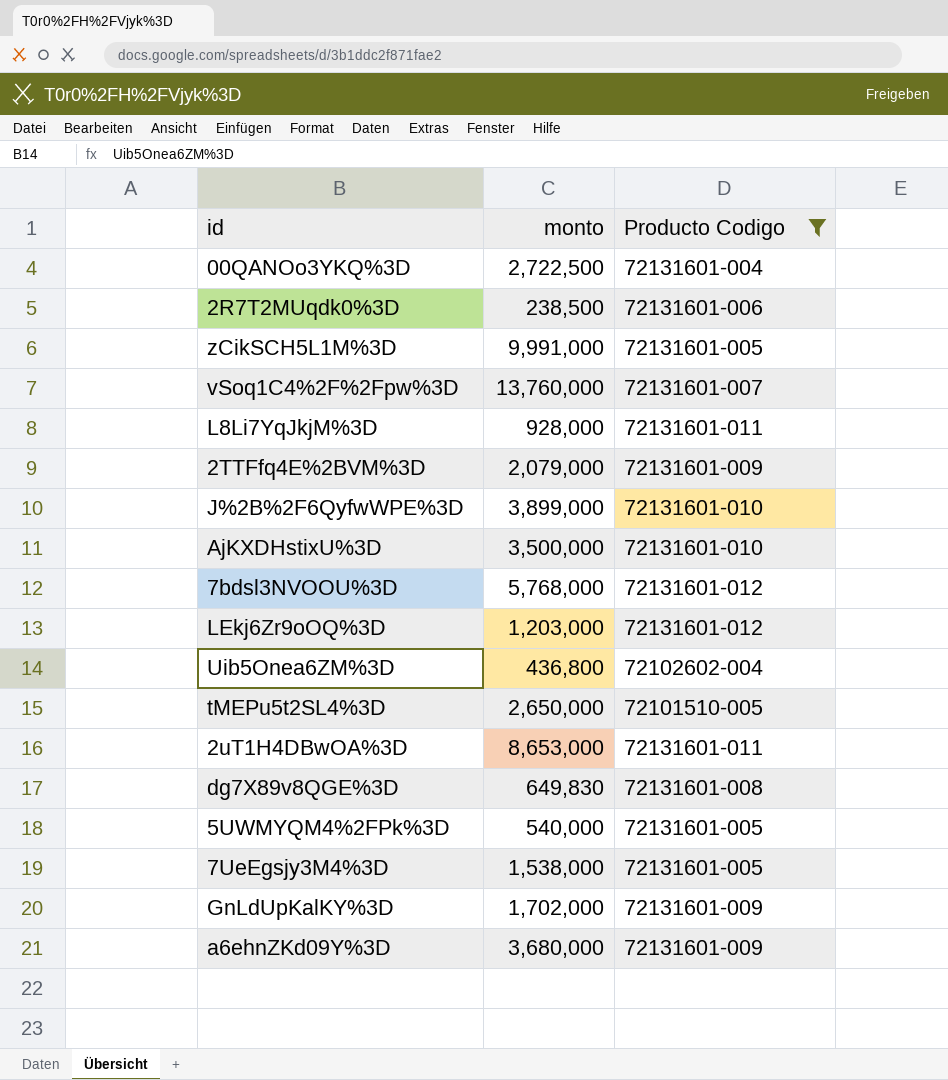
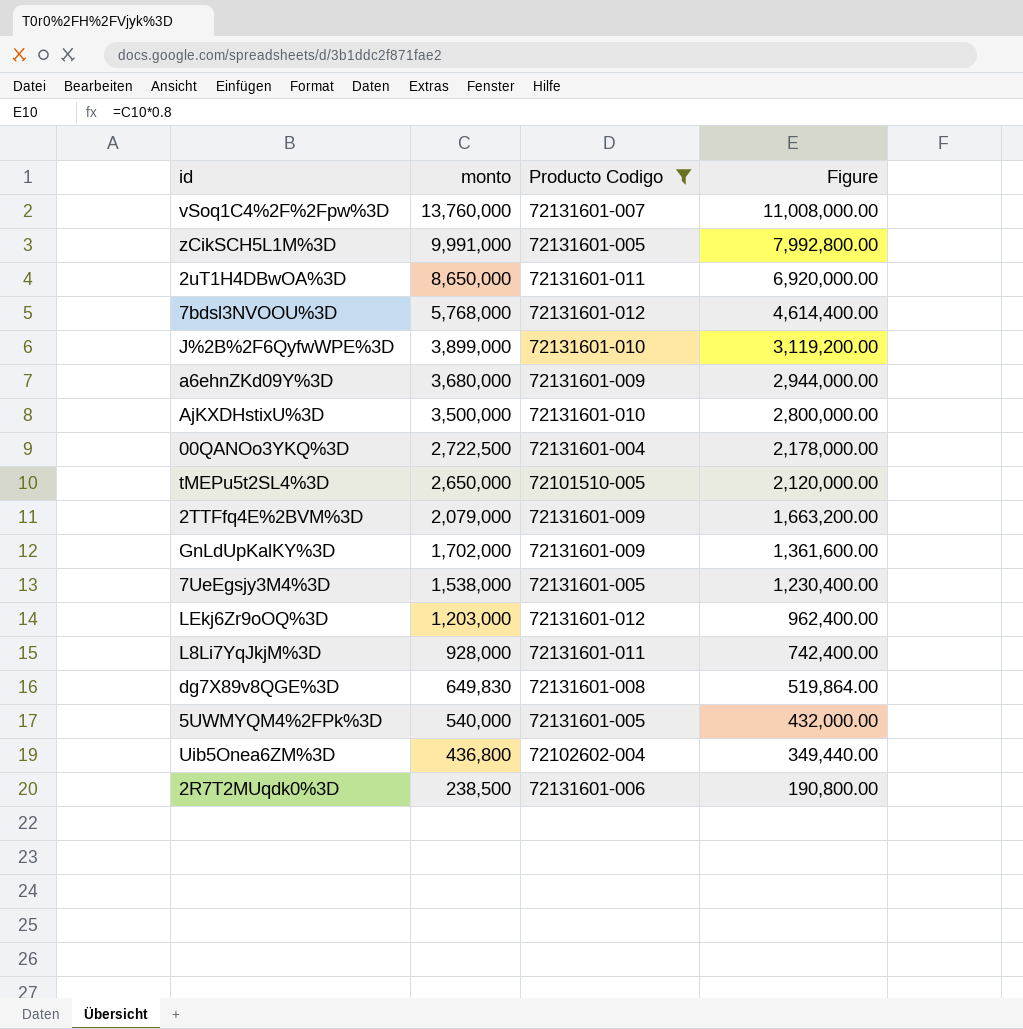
row order: none -> monto descending
column Figure | formula: none -> [monto] * 0.8
2uT1H4DBwOA%3D | monto: 8,653,000 -> 8,650,000

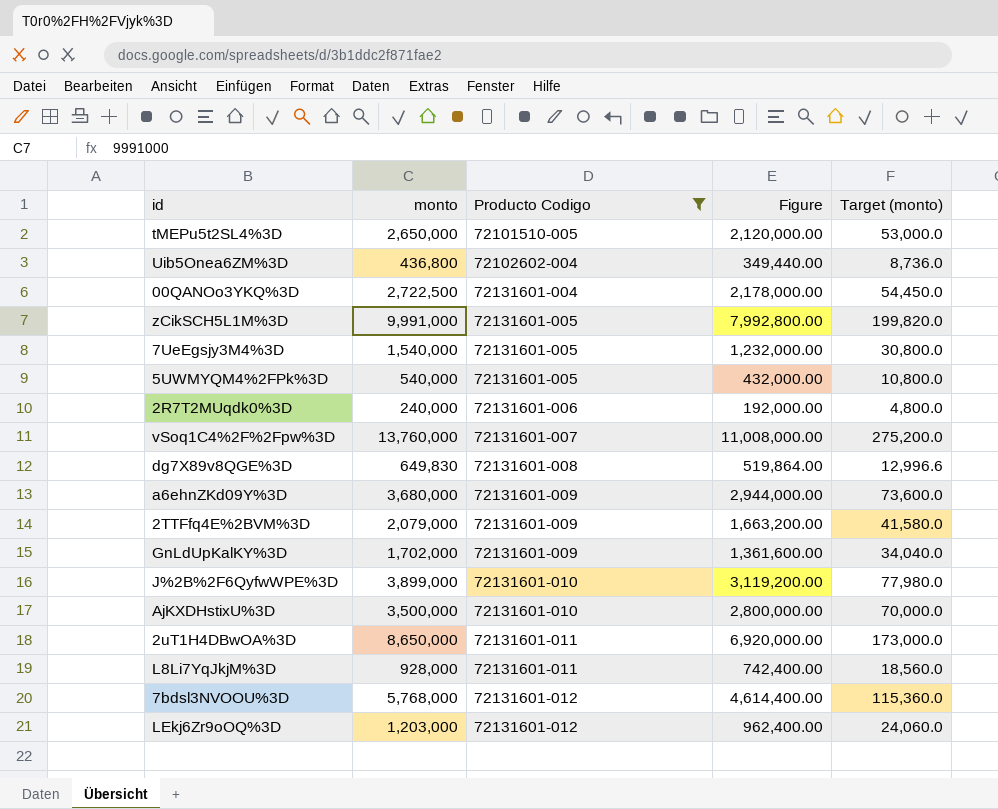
row order: monto descending -> Producto Codigo ascending
column Target (monto) | formula: none -> [monto] * 0.02
7UeEgsjy3M4%3D | monto: 1,538,000 -> 1,540,000
7UeEgsjy3M4%3D | Figure: 1,230,400.00 -> 1,232,000.00
2R7T2MUqdk0%3D | monto: 238,500 -> 240,000
2R7T2MUqdk0%3D | Figure: 190,800.00 -> 192,000.00

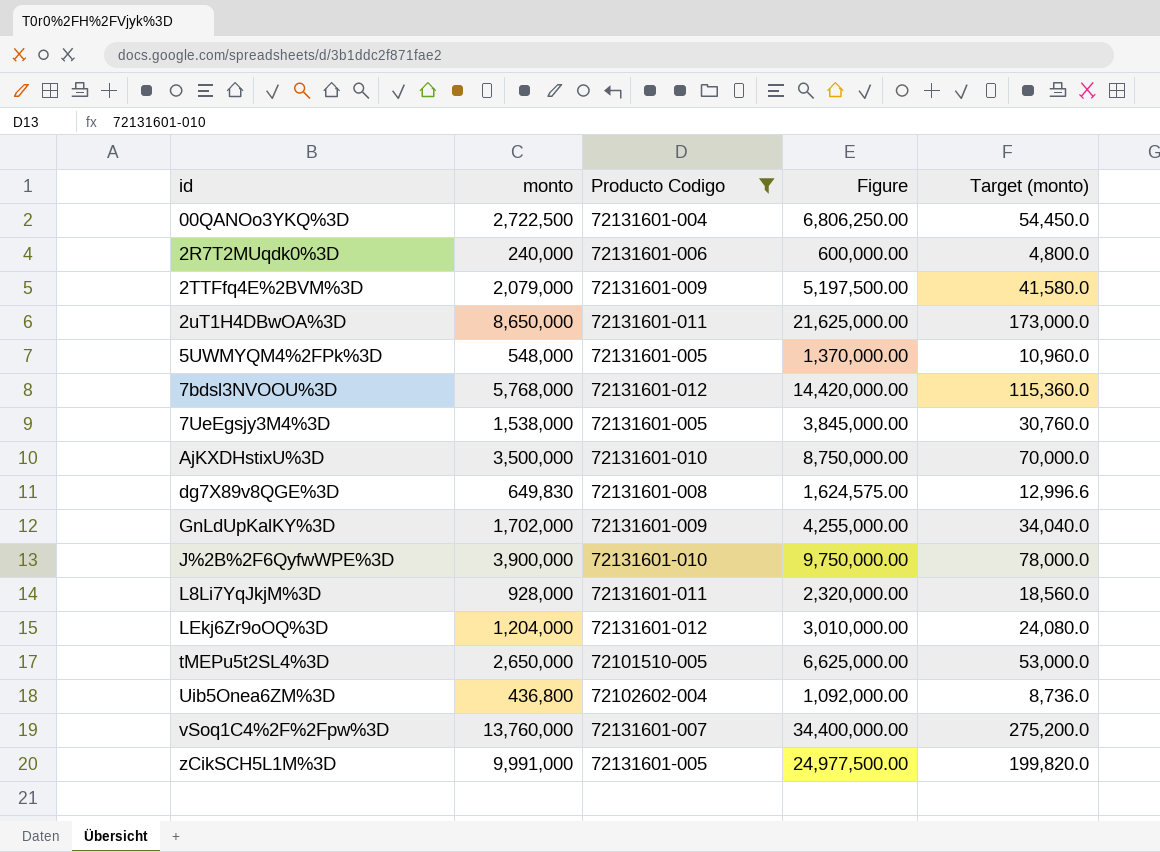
row order: Producto Codigo ascending -> id ascending
column Figure | formula: [monto] * 0.8 -> [monto] * 2.5
row a6ehnZKd09Y%3D: 3,680,000 | 72131601-009 | 2,944,000.00 | 73,600.0 -> none
5UWMYQM4%2FPk%3D | monto: 540,000 -> 548,000
5UWMYQM4%2FPk%3D | Target (monto): 10,800.0 -> 10,960.0
7UeEgsjy3M4%3D | monto: 1,540,000 -> 1,538,000
7UeEgsjy3M4%3D | Target (monto): 30,800.0 -> 30,760.0
J%2B%2F6QyfwWPE%3D | monto: 3,899,000 -> 3,900,000
J%2B%2F6QyfwWPE%3D | Target (monto): 77,980.0 -> 78,000.0
LEkj6Zr9oOQ%3D | monto: 1,203,000 -> 1,204,000
LEkj6Zr9oOQ%3D | Target (monto): 24,060.0 -> 24,080.0

